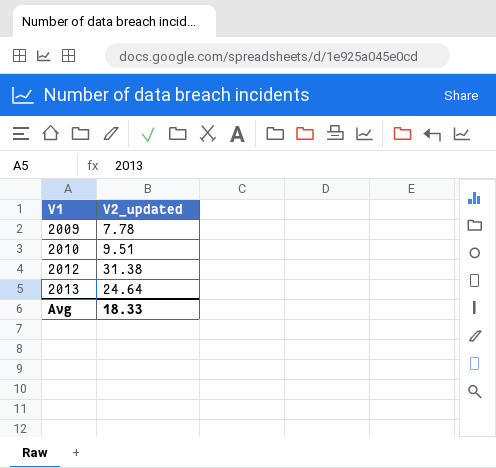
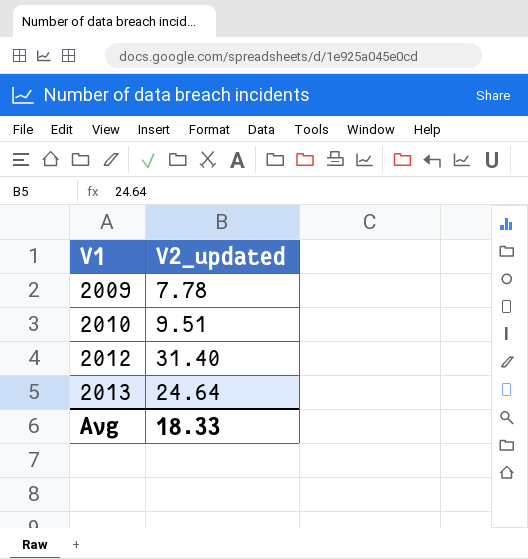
2012 | V2_updated: 31.38 -> 31.40

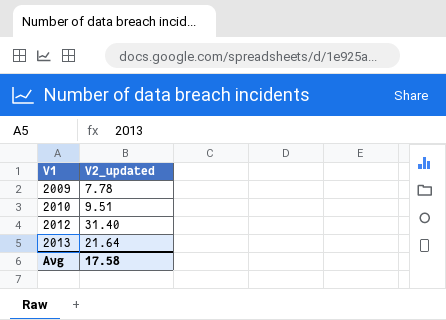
2013 | V2_updated: 24.64 -> 21.64
Avg | V2_updated: 18.33 -> 17.58

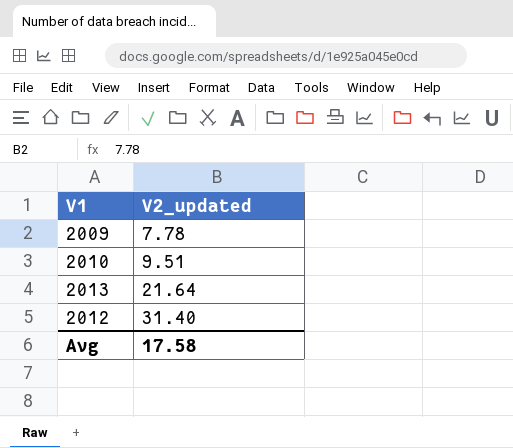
row order: V1 ascending -> V2_updated ascending

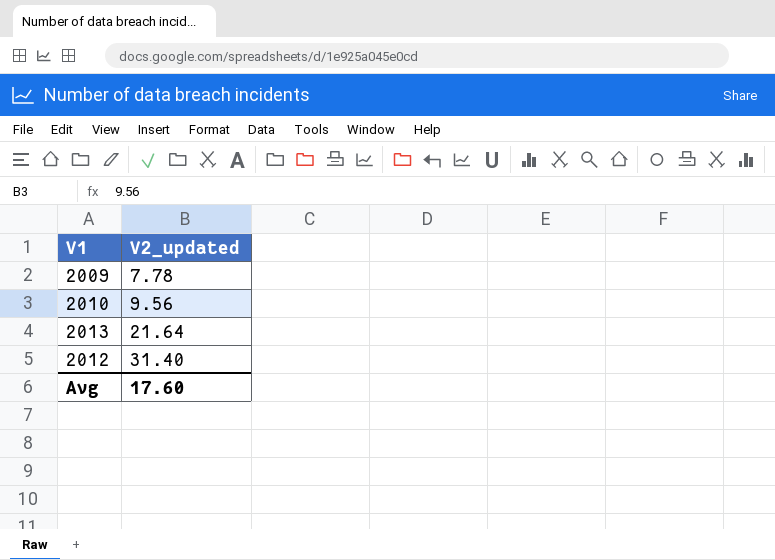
2010 | V2_updated: 9.51 -> 9.56
Avg | V2_updated: 17.58 -> 17.60

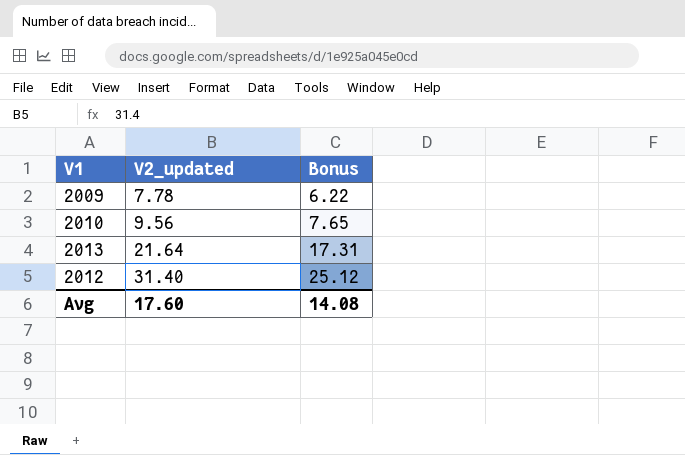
column Bonus | formula: none -> [V2_updated] * 0.8

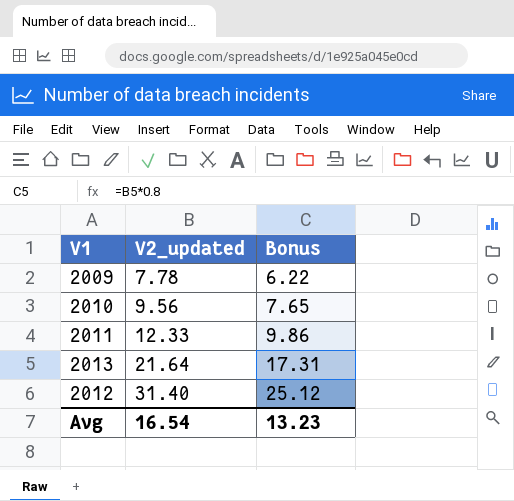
row 2011: none -> 12.33 | 9.86
Avg | V2_updated: 17.60 -> 16.54
Avg | Bonus: 14.08 -> 13.23

